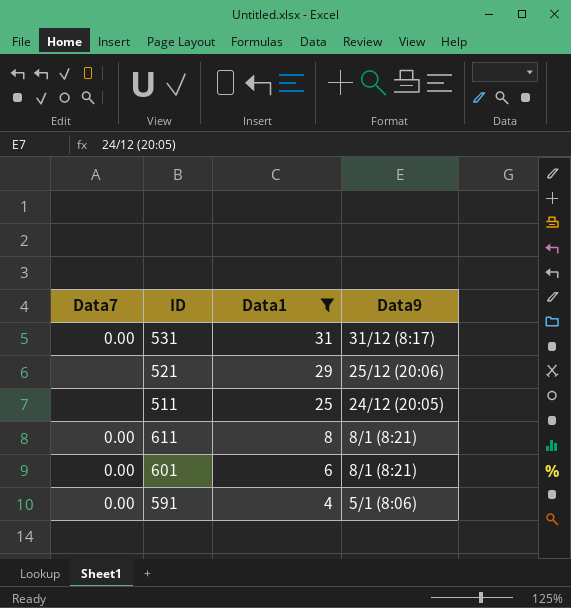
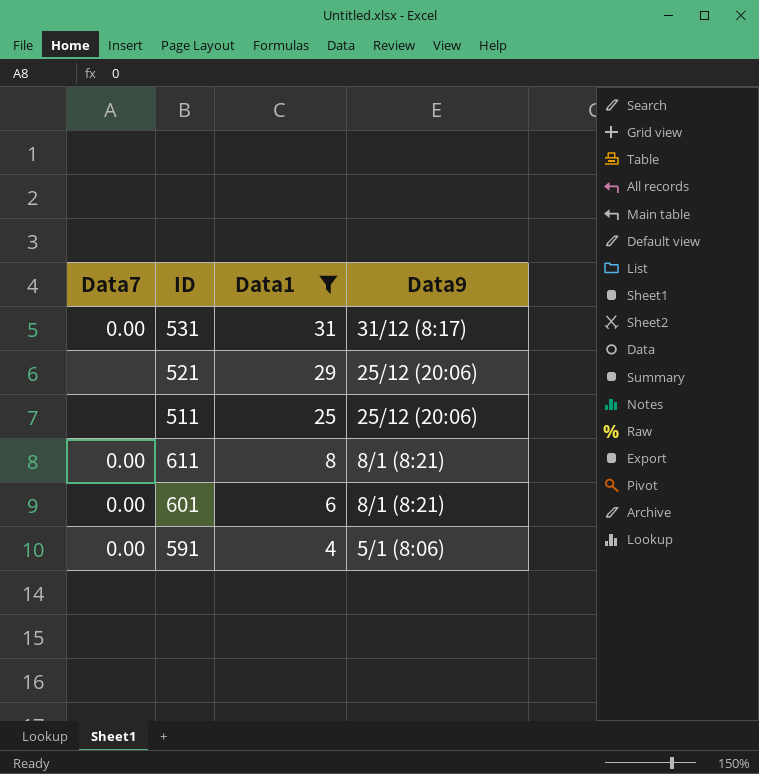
511 | Data9: 24/12 (20:05) -> 25/12 (20:06)

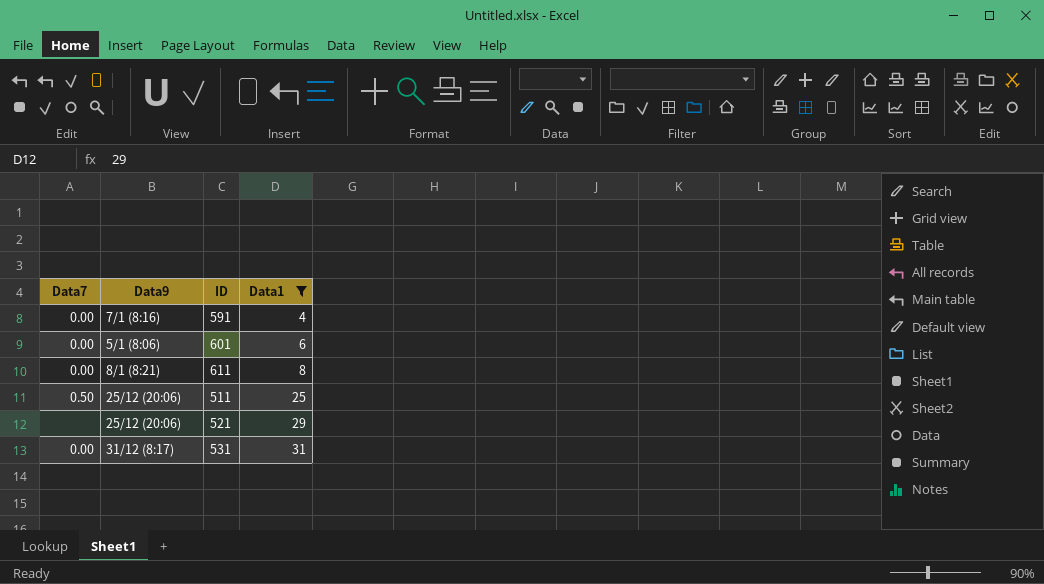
row order: Data1 descending -> Data1 ascending
column Data9 | position: 4 -> 2
591 | Data9: 5/1 (8:06) -> 7/1 (8:16)
601 | Data9: 8/1 (8:21) -> 5/1 (8:06)
511 | Data7: none -> 0.50

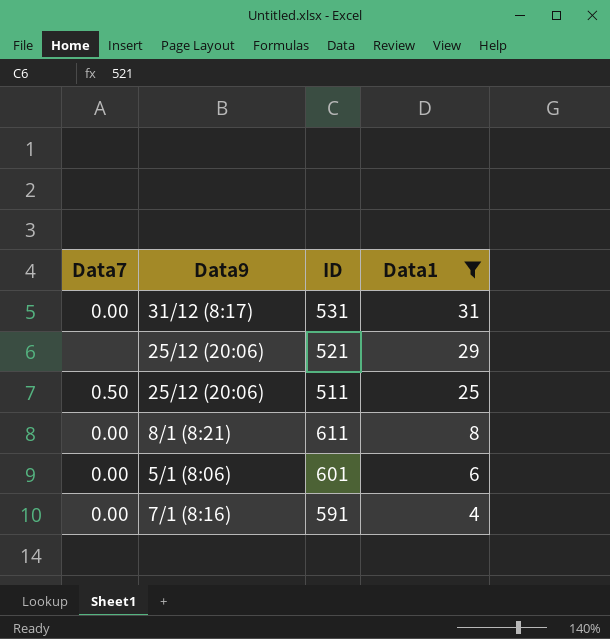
row order: Data1 ascending -> Data1 descending

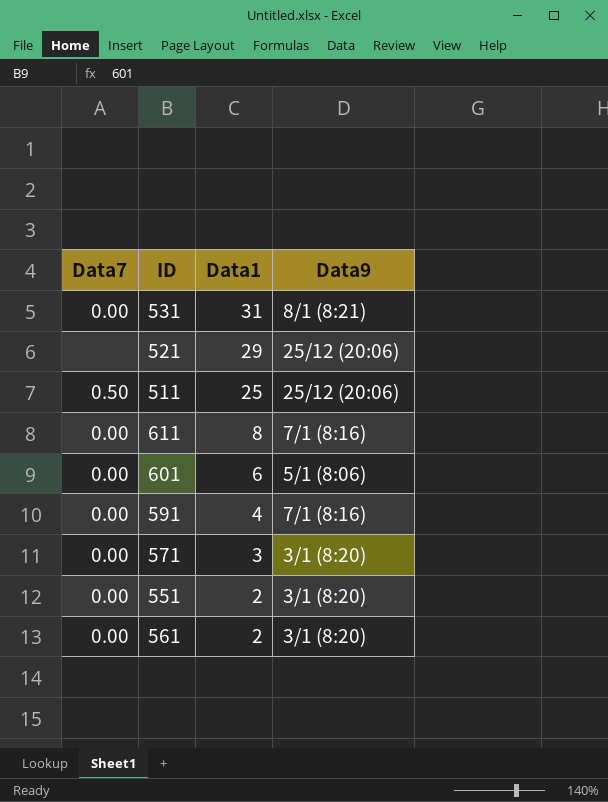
filter: Data1 >= 4 -> none
column Data9 | position: 2 -> 4
531 | Data9: 31/12 (8:17) -> 8/1 (8:21)
611 | Data9: 8/1 (8:21) -> 7/1 (8:16)

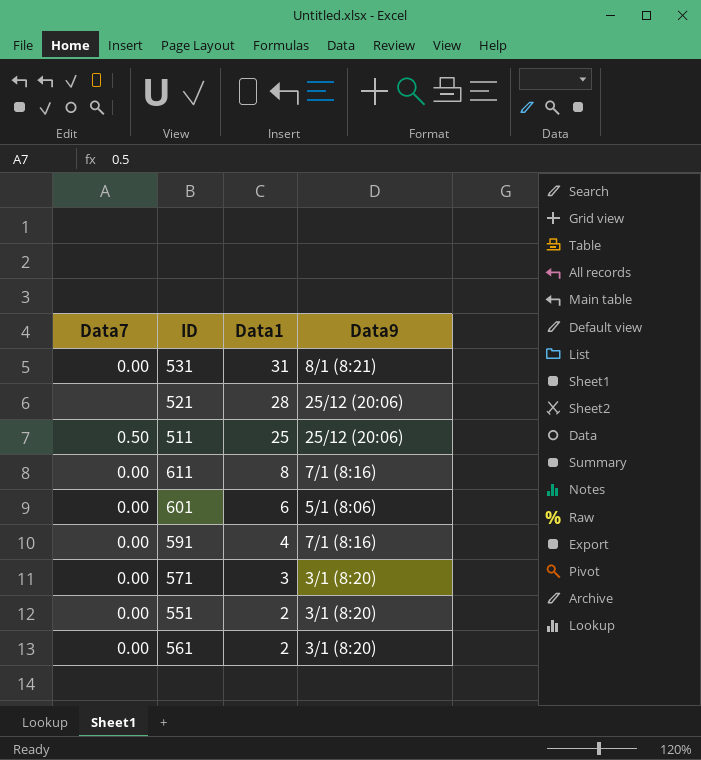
521 | Data1: 29 -> 28

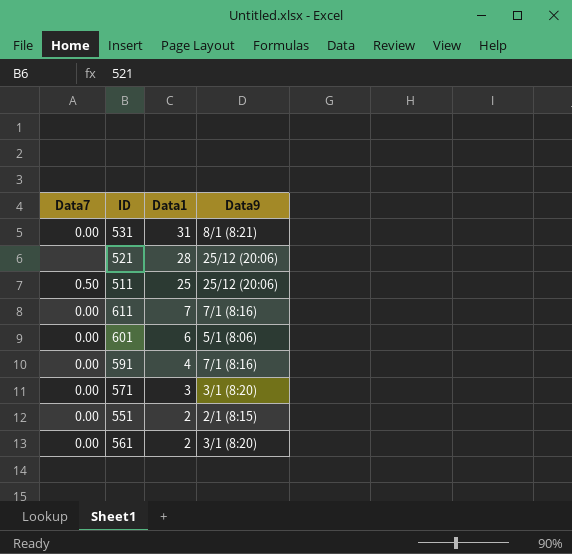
611 | Data1: 8 -> 7
551 | Data9: 3/1 (8:20) -> 2/1 (8:15)

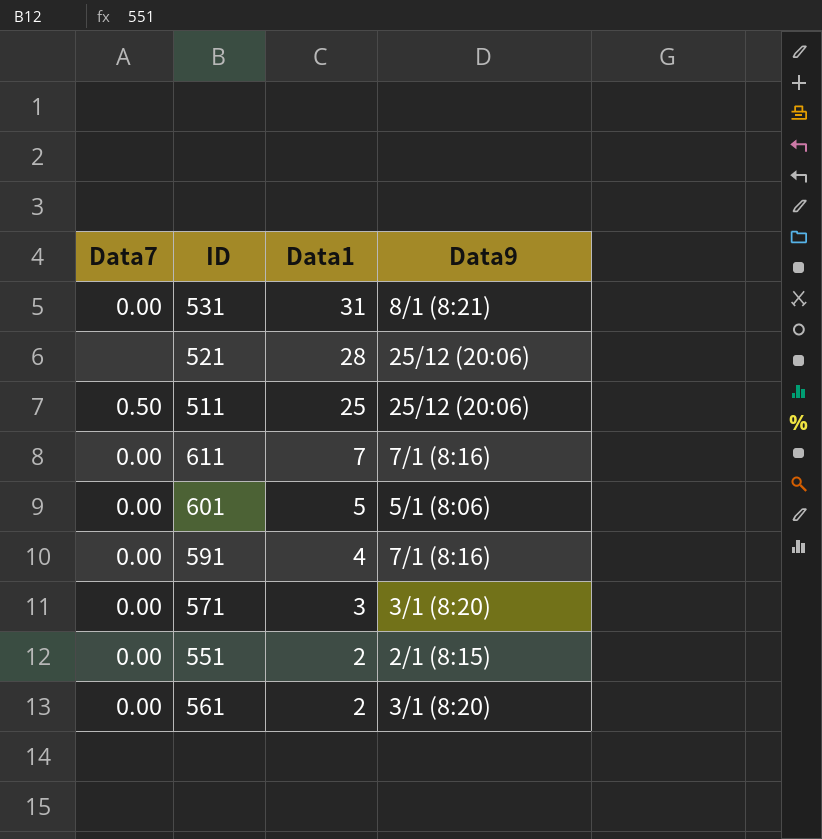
601 | Data1: 6 -> 5

